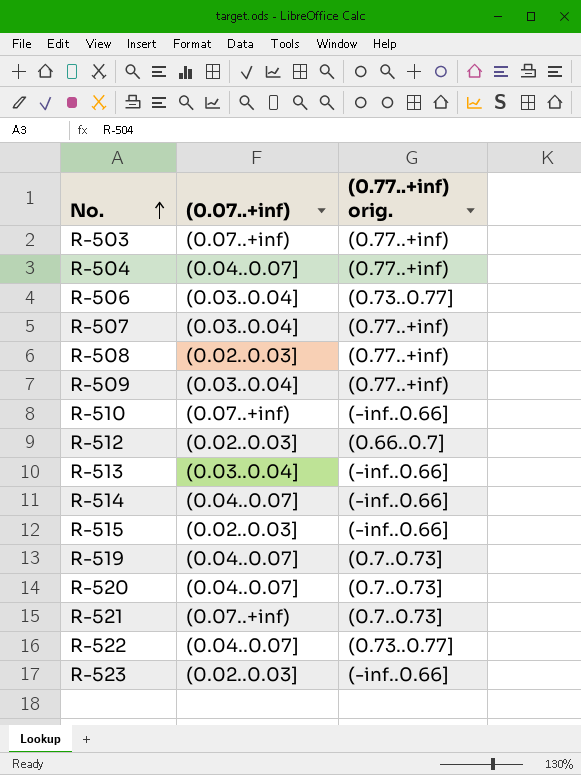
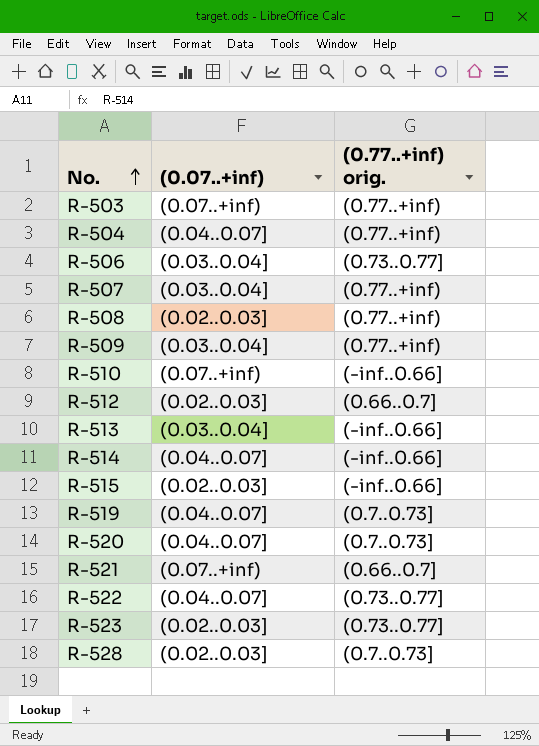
R-521 | (0.77..+inf) orig.: (0.7..0.73] -> (0.66..0.7]
R-523 | (0.77..+inf) orig.: (-inf..0.66] -> (0.73..0.77]
row R-528: none -> (0.02..0.03] | (0.7..0.73]

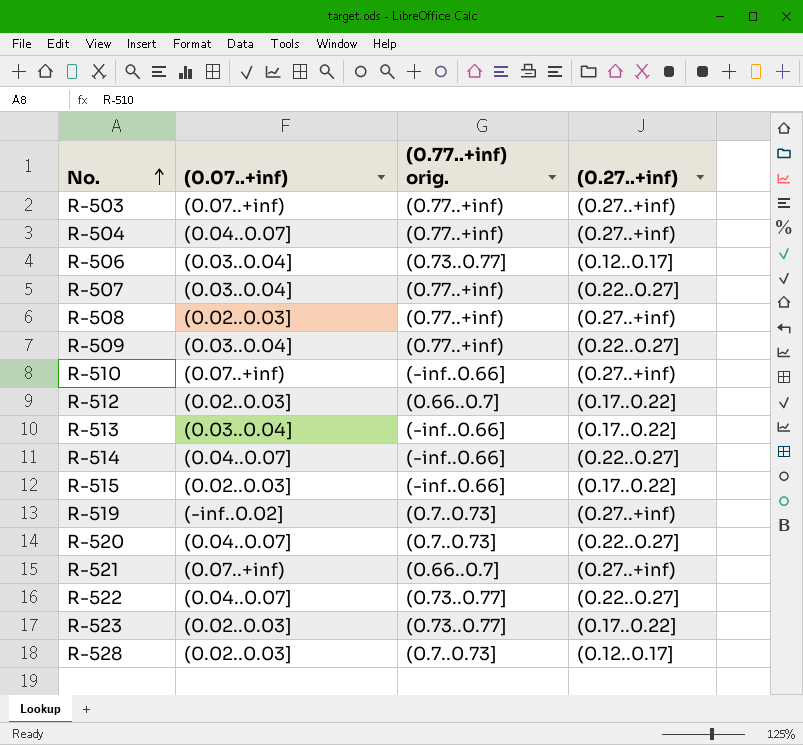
column (0.27..+inf) | position: none -> 4
R-519 | (0.07..+inf): (0.04..0.07] -> (-inf..0.02]

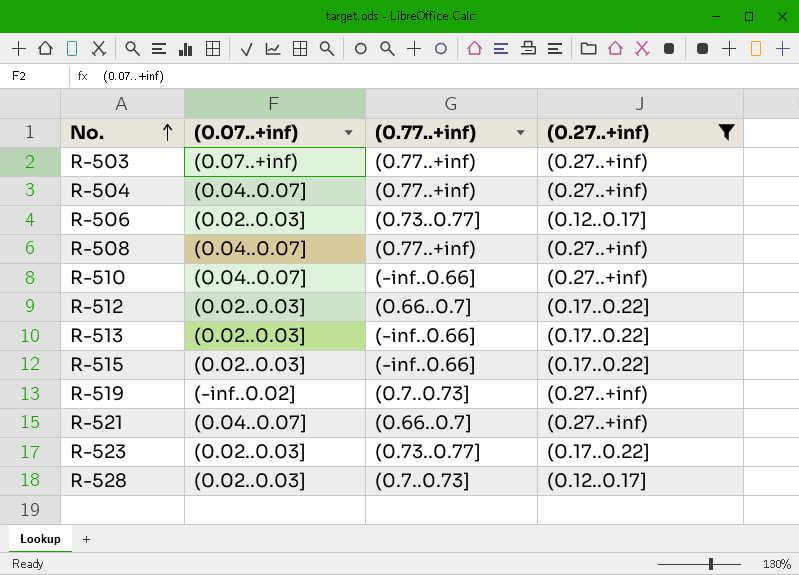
filter: none -> (0.27..+inf) != (0.22..0.27]
column name: (0.77..+inf) orig. -> (0.77..+inf)
R-506 | (0.07..+inf): (0.03..0.04] -> (0.02..0.03]
R-508 | (0.07..+inf): (0.02..0.03] -> (0.04..0.07]
R-510 | (0.07..+inf): (0.07..+inf) -> (0.04..0.07]
R-513 | (0.07..+inf): (0.03..0.04] -> (0.02..0.03]
R-521 | (0.07..+inf): (0.07..+inf) -> (0.04..0.07]

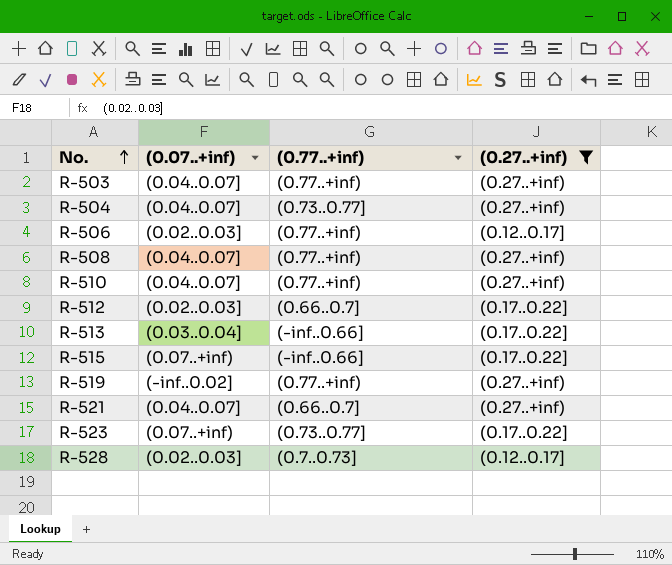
R-503 | (0.07..+inf): (0.07..+inf) -> (0.04..0.07]
R-504 | (0.77..+inf): (0.77..+inf) -> (0.73..0.77]
R-506 | (0.77..+inf): (0.73..0.77] -> (0.77..+inf)
R-510 | (0.77..+inf): (-inf..0.66] -> (0.77..+inf)
R-513 | (0.07..+inf): (0.02..0.03] -> (0.03..0.04]
R-515 | (0.07..+inf): (0.02..0.03] -> (0.07..+inf)
R-519 | (0.77..+inf): (0.7..0.73] -> (0.77..+inf)
R-523 | (0.07..+inf): (0.02..0.03] -> (0.07..+inf)

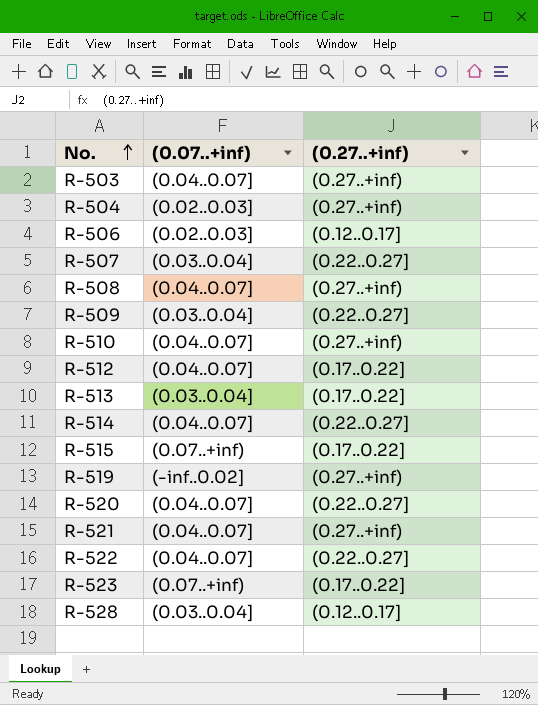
filter: (0.27..+inf) != (0.22..0.27] -> none
column (0.77..+inf) | position: 3 -> none
R-504 | (0.07..+inf): (0.04..0.07] -> (0.02..0.03]
R-512 | (0.07..+inf): (0.02..0.03] -> (0.04..0.07]
R-528 | (0.07..+inf): (0.02..0.03] -> (0.03..0.04]

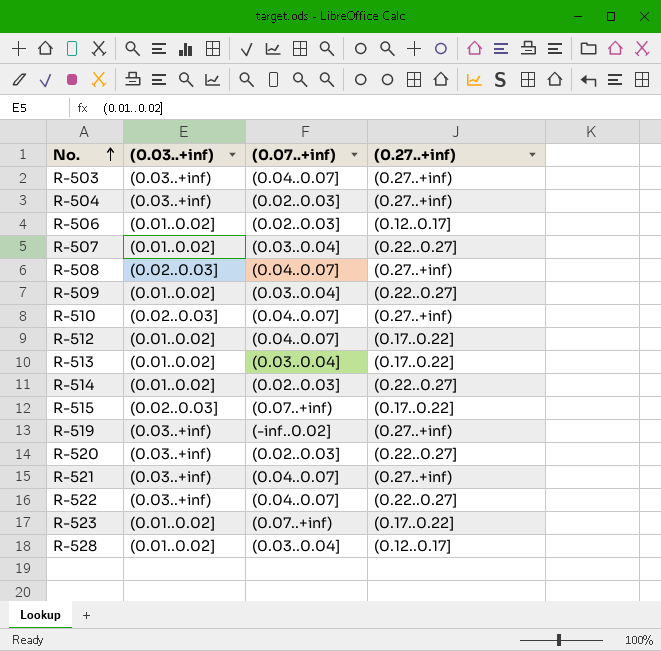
column (0.03..+inf) | position: none -> 2
R-514 | (0.07..+inf): (0.04..0.07] -> (0.02..0.03]
R-520 | (0.07..+inf): (0.04..0.07] -> (0.02..0.03]

